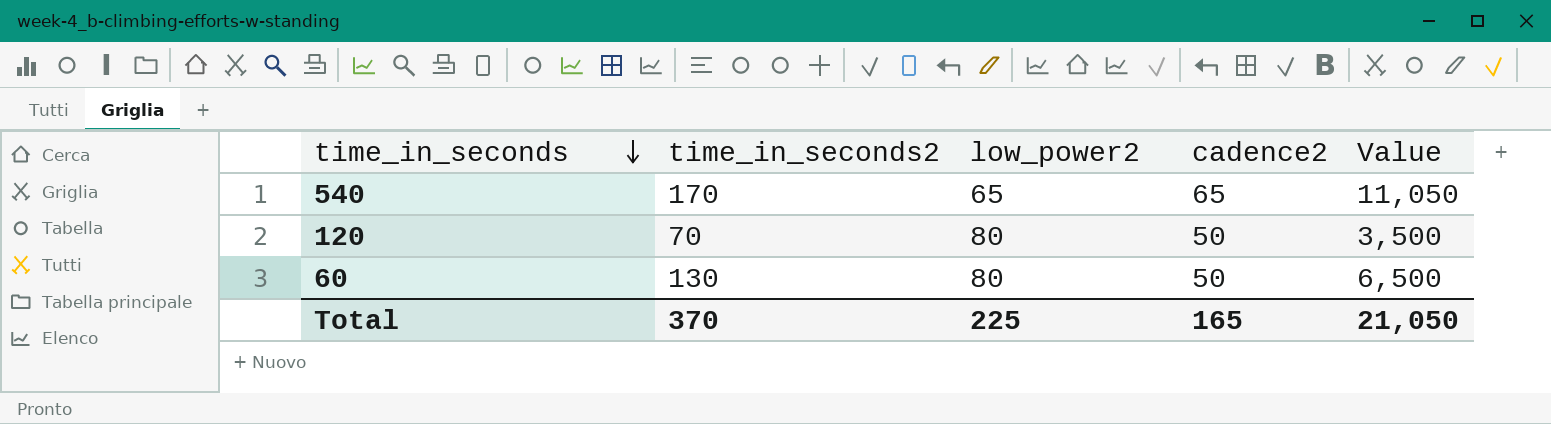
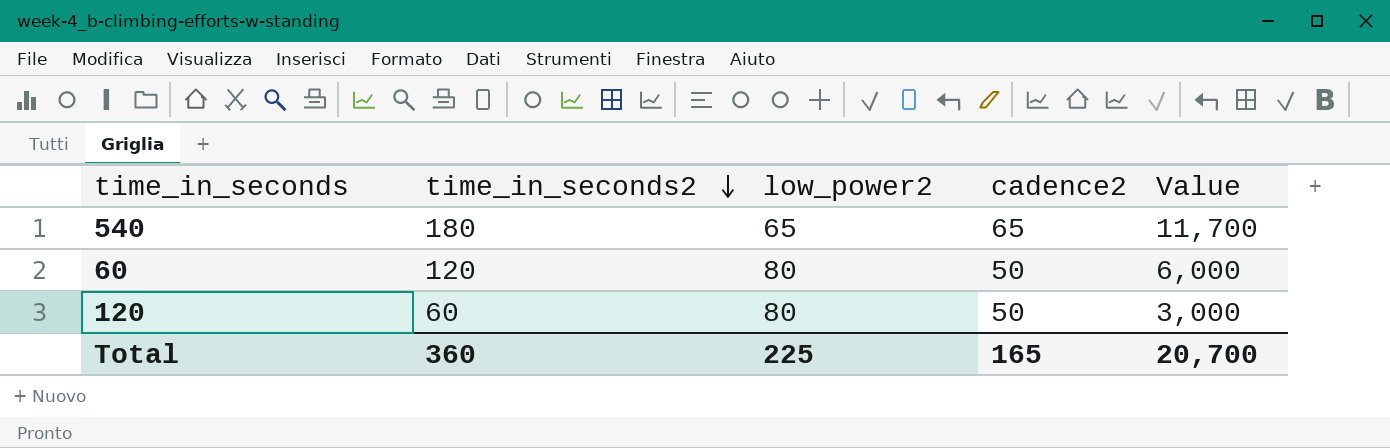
row order: time_in_seconds descending -> time_in_seconds2 descending
540 | time_in_seconds2: 170 -> 180
540 | Value: 11,050 -> 11,700
60 | time_in_seconds2: 130 -> 120
60 | Value: 6,500 -> 6,000
120 | time_in_seconds2: 70 -> 60
120 | Value: 3,500 -> 3,000
Total | time_in_seconds2: 370 -> 360
Total | Value: 21,050 -> 20,700

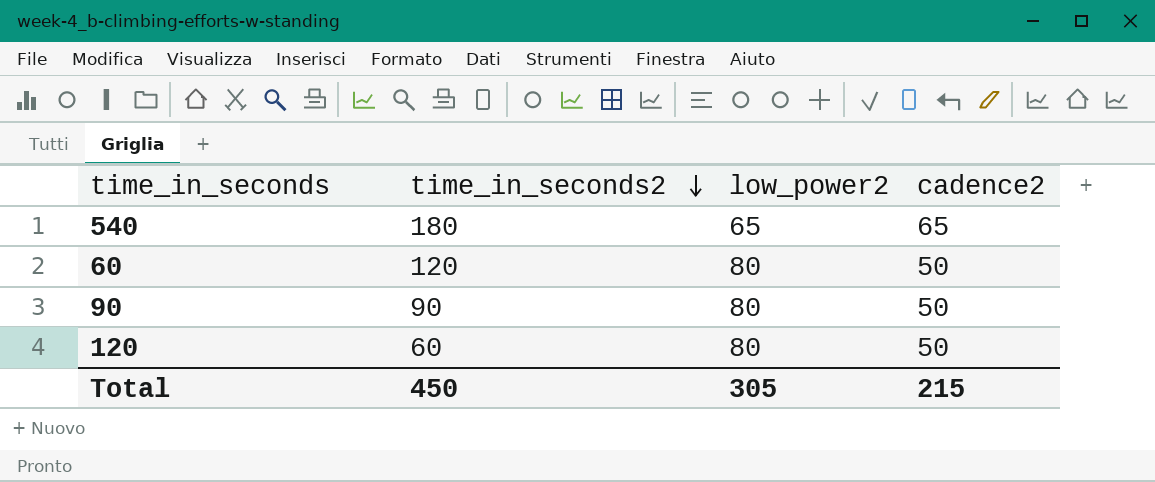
column Value | formula: [time_in_seconds2] * [cadence2] -> none
row 90: none -> 90 | 80 | 50
Total | time_in_seconds2: 360 -> 450
Total | low_power2: 225 -> 305
Total | cadence2: 165 -> 215

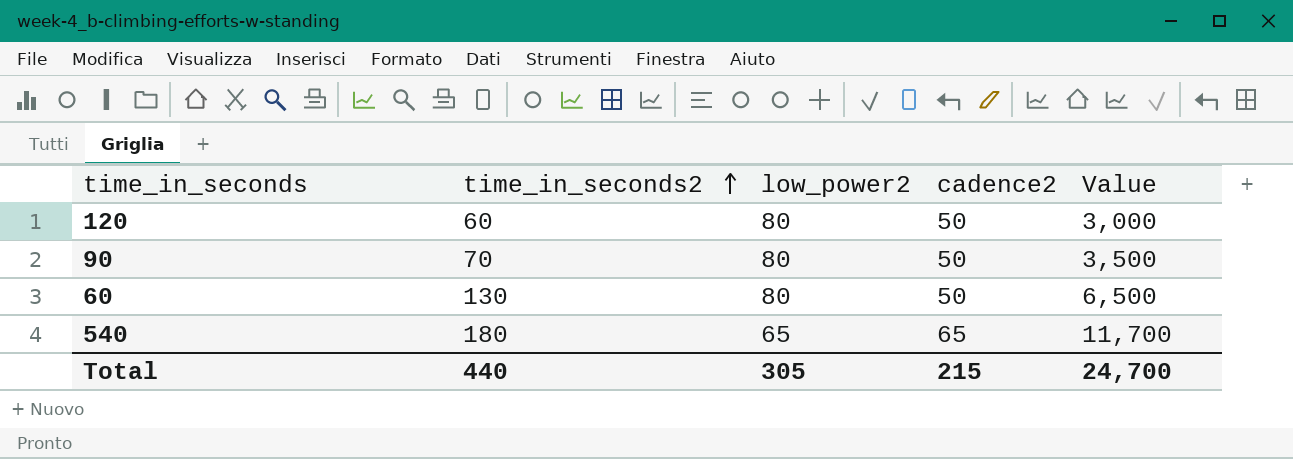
row order: time_in_seconds2 descending -> time_in_seconds2 ascending
column Value | formula: none -> [time_in_seconds2] * [cadence2]
90 | time_in_seconds2: 90 -> 70
60 | time_in_seconds2: 120 -> 130
Total | time_in_seconds2: 450 -> 440

